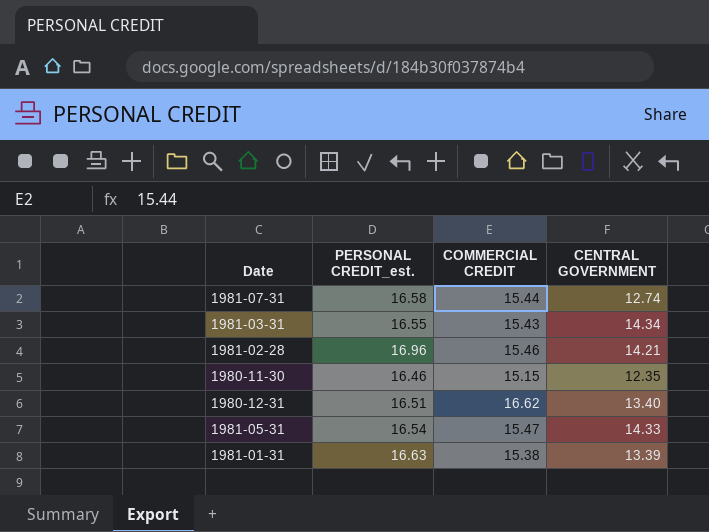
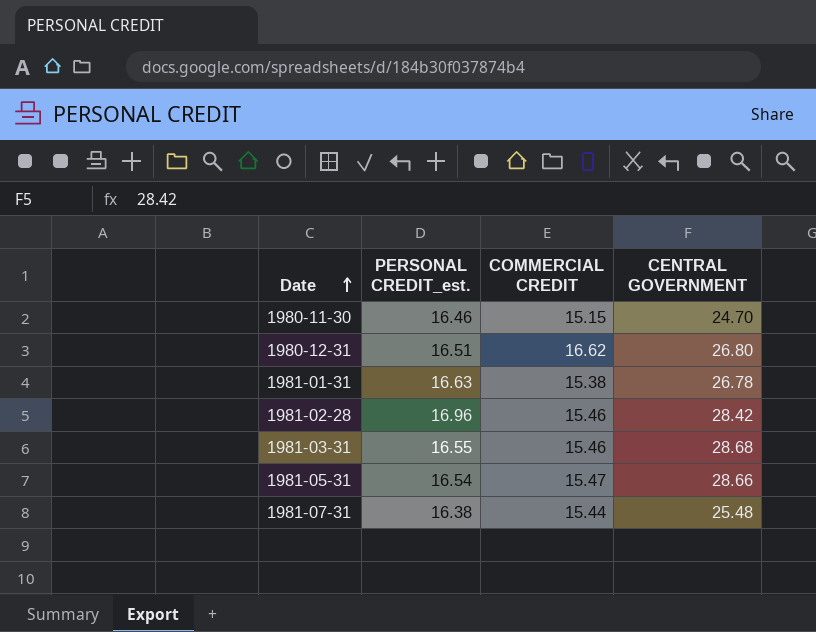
row order: none -> Date ascending
1980-11-30 | CENTRAL GOVERNMENT: 12.35 -> 24.70
1980-12-31 | CENTRAL GOVERNMENT: 13.40 -> 26.80
1981-01-31 | CENTRAL GOVERNMENT: 13.39 -> 26.78
1981-02-28 | CENTRAL GOVERNMENT: 14.21 -> 28.42
1981-03-31 | COMMERCIAL CREDIT: 15.43 -> 15.46
1981-03-31 | CENTRAL GOVERNMENT: 14.34 -> 28.68
1981-05-31 | CENTRAL GOVERNMENT: 14.33 -> 28.66
1981-07-31 | PERSONAL CREDIT_est.: 16.58 -> 16.38
1981-07-31 | CENTRAL GOVERNMENT: 12.74 -> 25.48

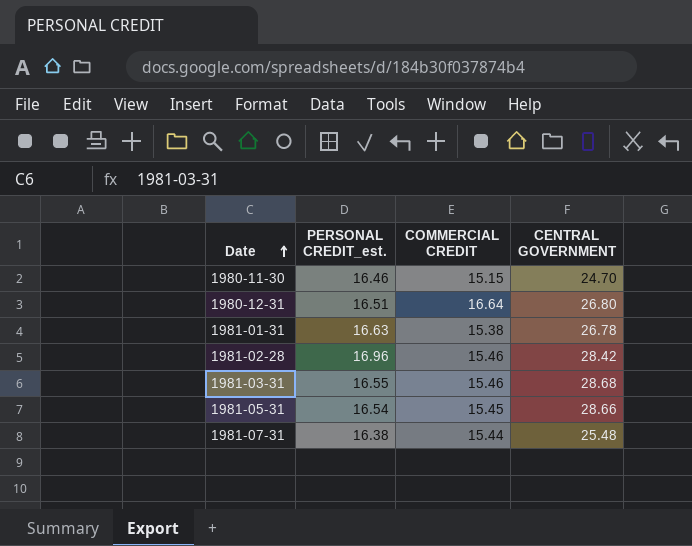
1980-12-31 | COMMERCIAL CREDIT: 16.62 -> 16.64
1981-05-31 | COMMERCIAL CREDIT: 15.47 -> 15.45

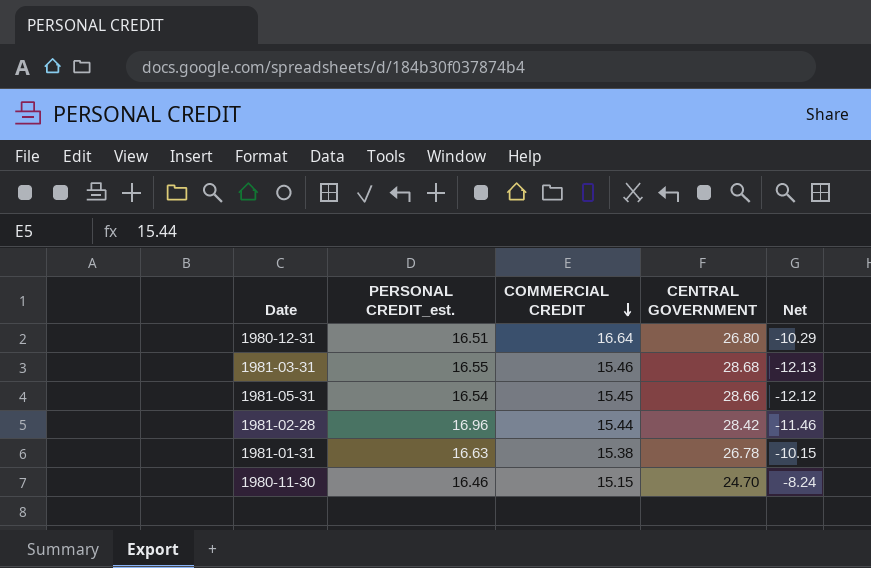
row order: Date ascending -> COMMERCIAL CREDIT descending
column Net | formula: none -> [PERSONAL CREDIT_est.] - [CENTRAL GOVERNMENT]
row 1981-07-31: 16.38 | 15.44 | 25.48 -> none
1981-02-28 | COMMERCIAL CREDIT: 15.46 -> 15.44

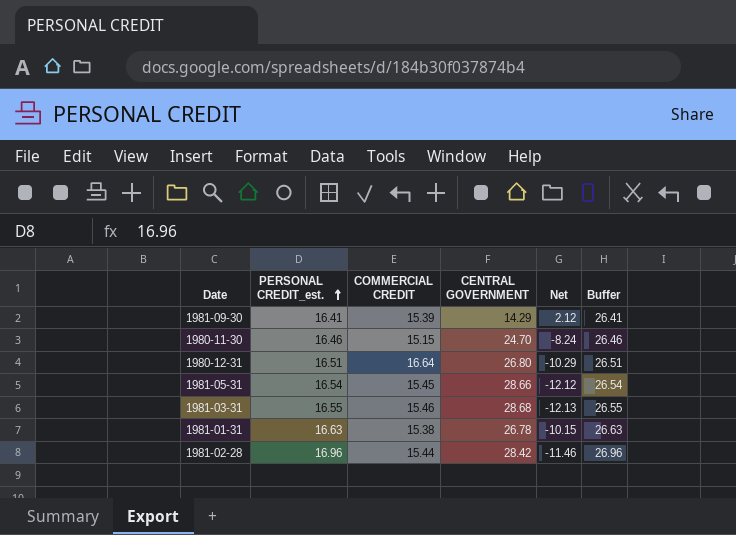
row order: COMMERCIAL CREDIT descending -> PERSONAL CREDIT_est. ascending
column Buffer | formula: none -> [PERSONAL CREDIT_est.] + 10
row 1981-09-30: none -> 16.41 | 15.39 | 14.29 | 2.12 | 26.41

